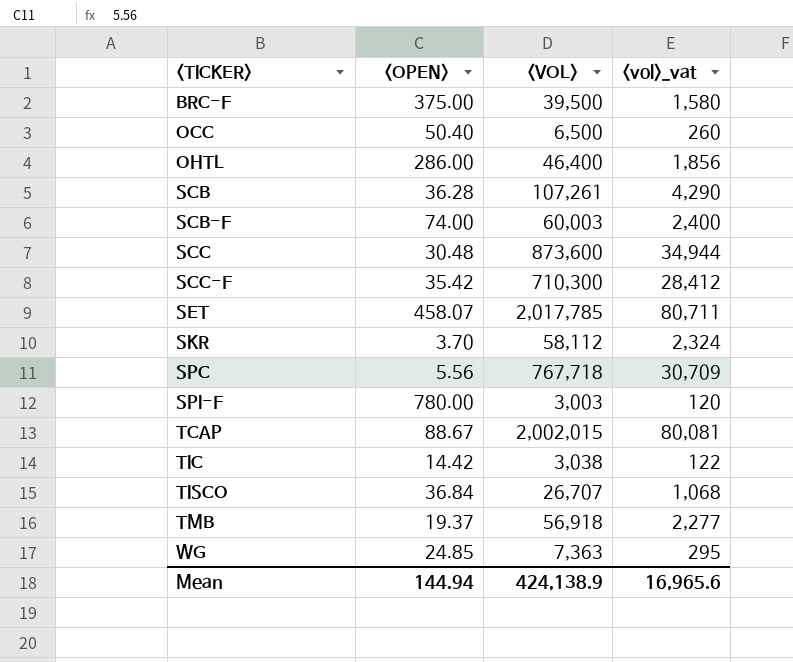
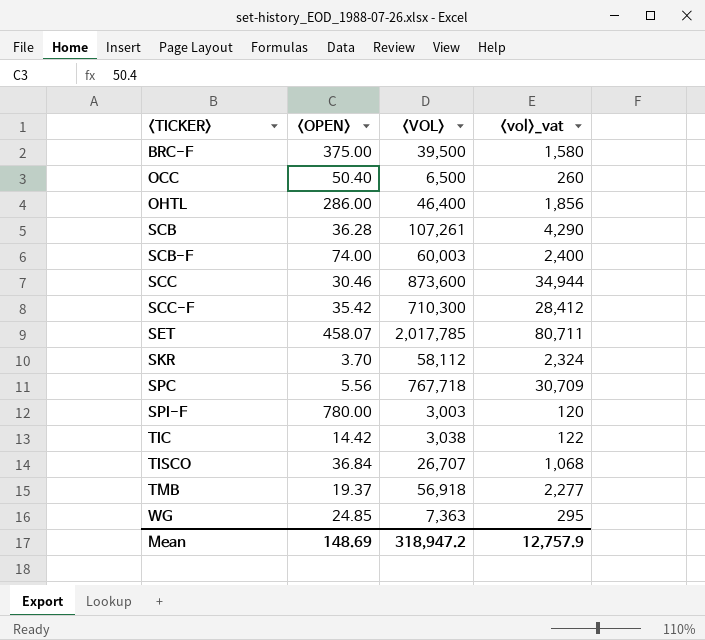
row TCAP: 88.67 | 2,002,015 | 80,081 -> none
SCC | <OPEN>: 30.48 -> 30.46
Mean | <OPEN>: 144.94 -> 148.69
Mean | <VOL>: 424,138.9 -> 318,947.2
Mean | <vol>_vat: 16,965.6 -> 12,757.9

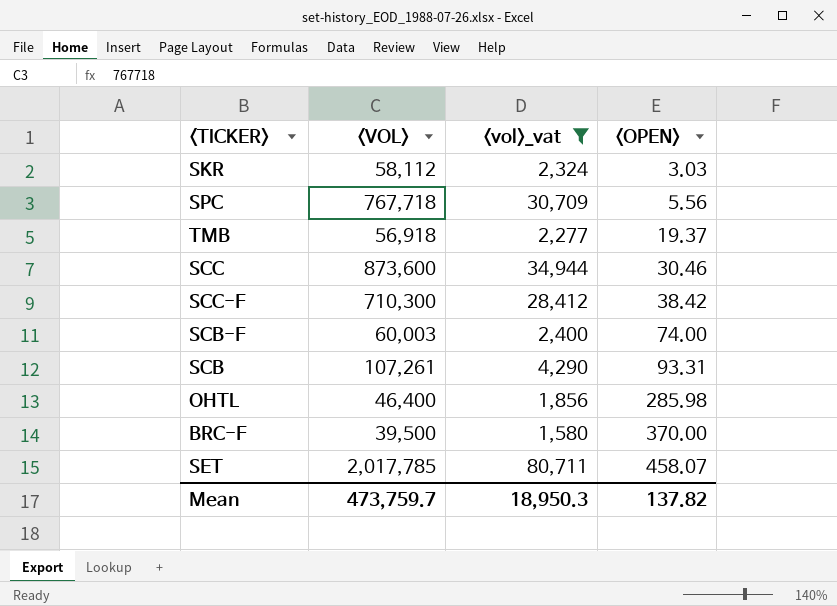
filter: none -> <vol>_vat >= 1,580
row order: <TICKER> ascending -> <OPEN> ascending
column <OPEN> | position: 2 -> 4
SKR | <OPEN>: 3.70 -> 3.03
SCC-F | <OPEN>: 35.42 -> 38.42
SCB | <OPEN>: 36.28 -> 93.31
OHTL | <OPEN>: 286.00 -> 285.98
BRC-F | <OPEN>: 375.00 -> 370.00
Mean | <VOL>: 318,947.2 -> 473,759.7
Mean | <vol>_vat: 12,757.9 -> 18,950.3
Mean | <OPEN>: 148.69 -> 137.82

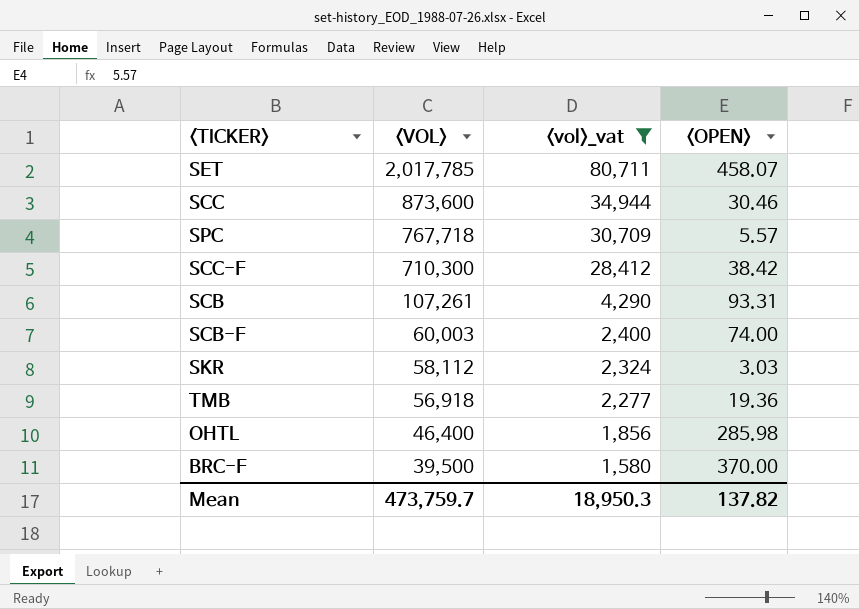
row order: <OPEN> ascending -> <VOL> descending
SPC | <OPEN>: 5.56 -> 5.57
TMB | <OPEN>: 19.37 -> 19.36

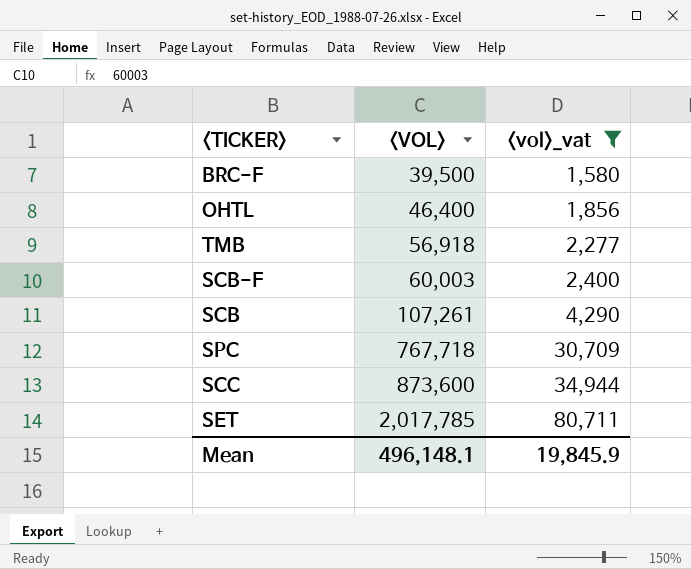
row order: <VOL> descending -> <VOL> ascending
column <OPEN> | position: 4 -> none
row SCC-F: 710,300 | 28,412 | 38.42 -> none
row SKR: 58,112 | 2,324 | 3.03 -> none
Mean | <VOL>: 473,759.7 -> 496,148.1
Mean | <vol>_vat: 18,950.3 -> 19,845.9

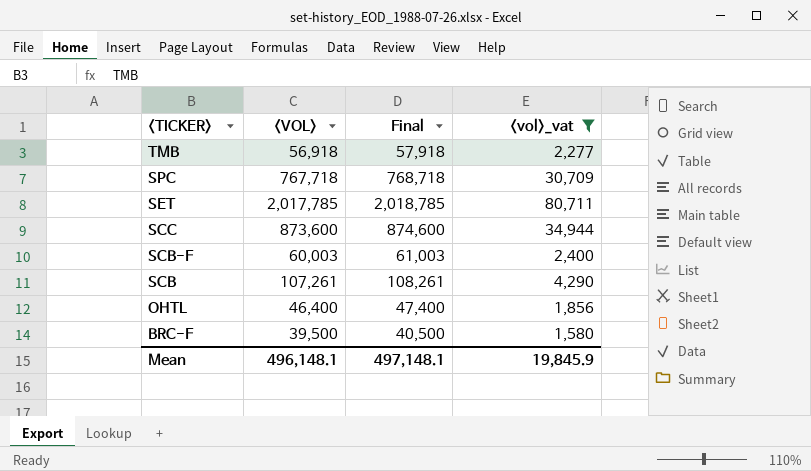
row order: <VOL> ascending -> <TICKER> descending
column Final | formula: none -> [<VOL>] + 1000

